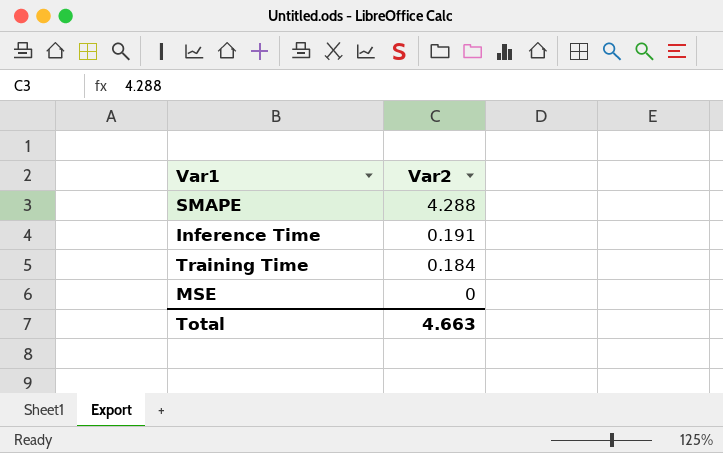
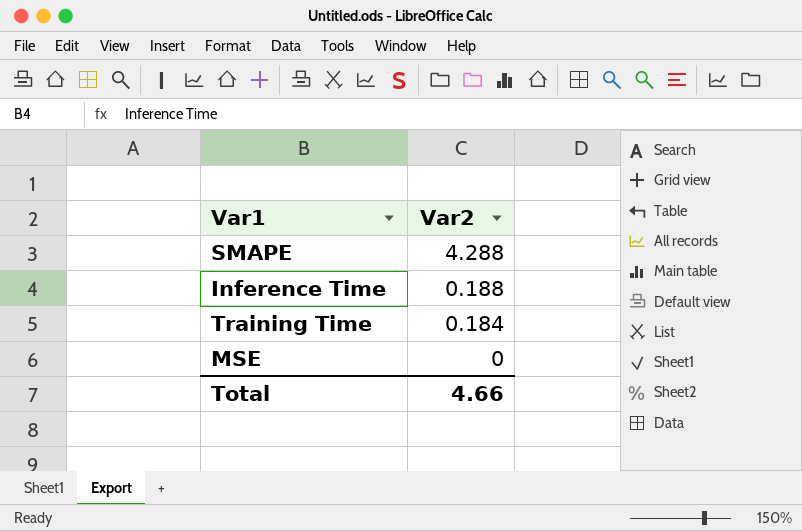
Inference Time | Var2: 0.191 -> 0.188
Total | Var2: 4.663 -> 4.66

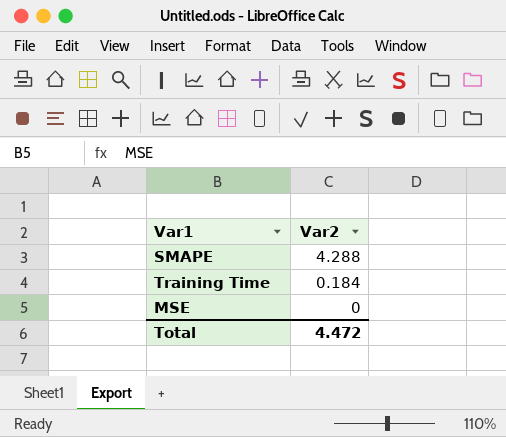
row Inference Time: 0.188 -> none
Total | Var2: 4.66 -> 4.472

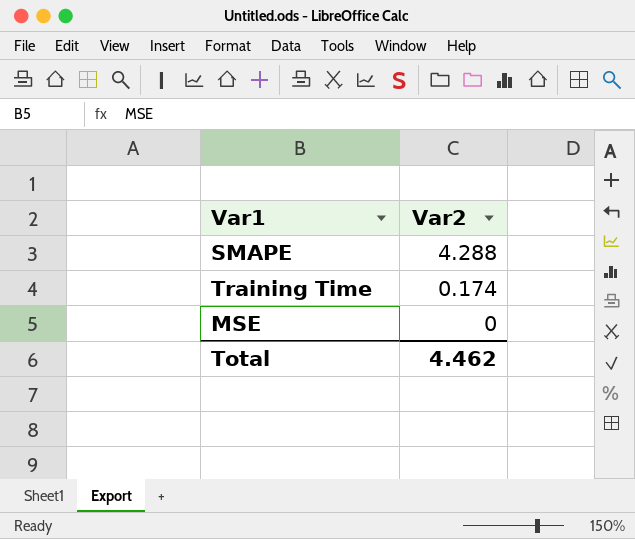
Training Time | Var2: 0.184 -> 0.174
Total | Var2: 4.472 -> 4.462

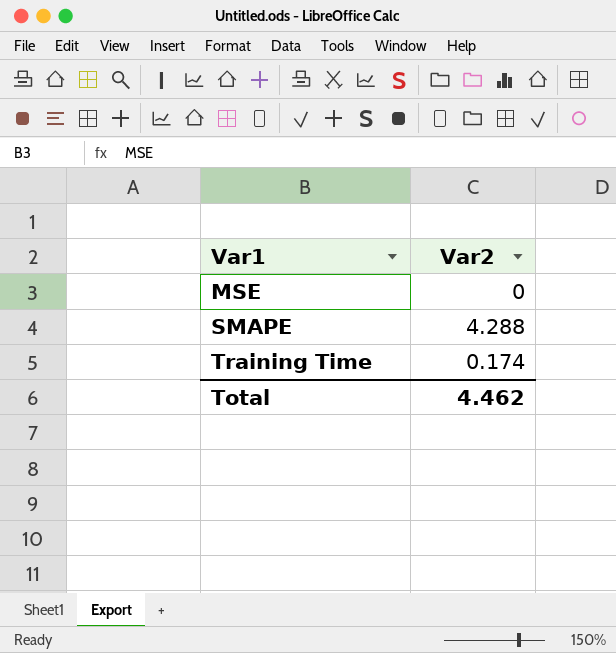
row order: Var2 descending -> Var1 ascending

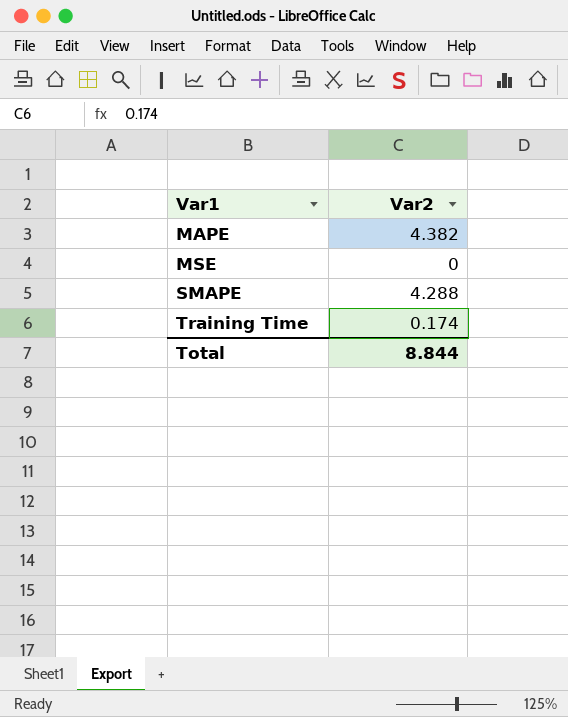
row MAPE: none -> 4.382
Total | Var2: 4.462 -> 8.844

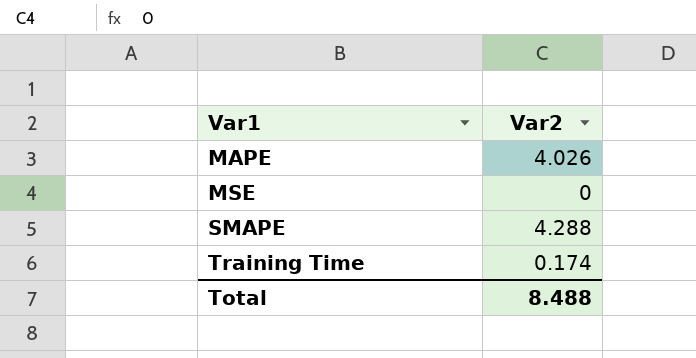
MAPE | Var2: 4.382 -> 4.026
Total | Var2: 8.844 -> 8.488

